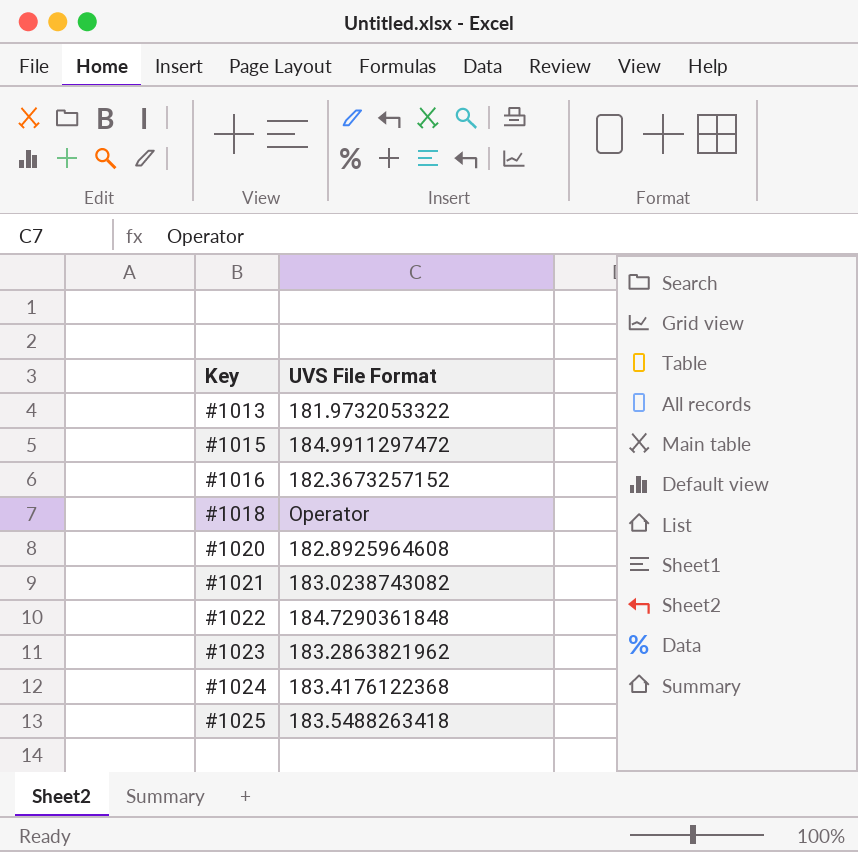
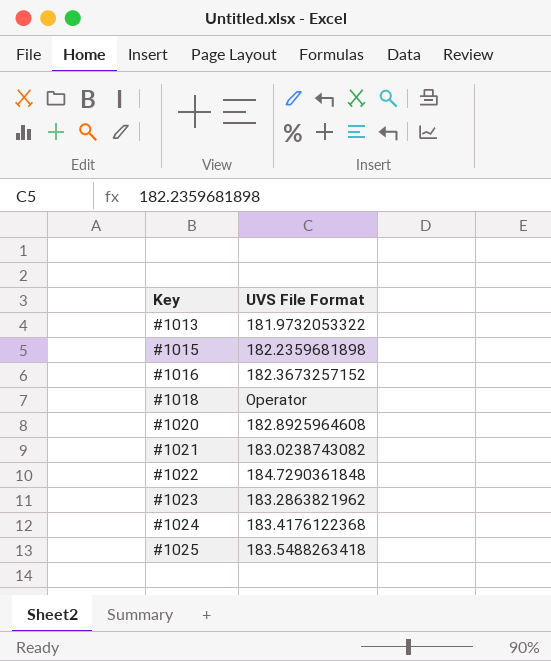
#1015 | UVS File Format: 184.9911297472 -> 182.2359681898

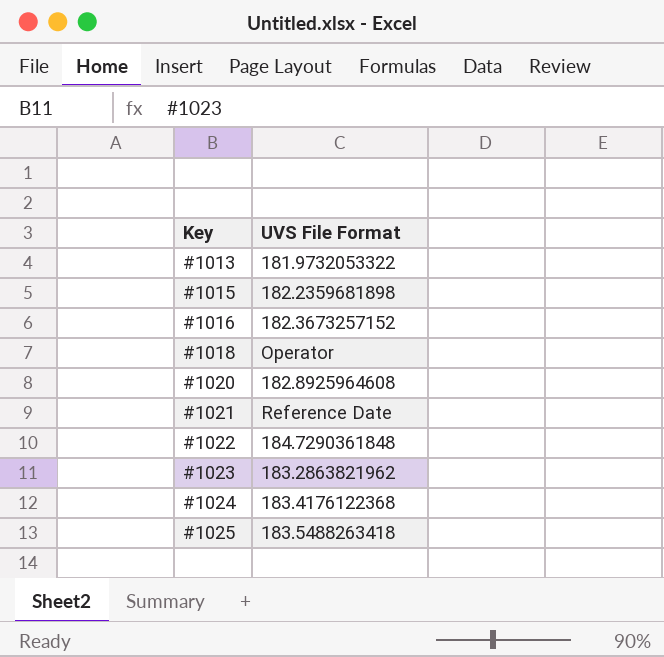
#1021 | UVS File Format: 183.0238743082 -> Reference Date

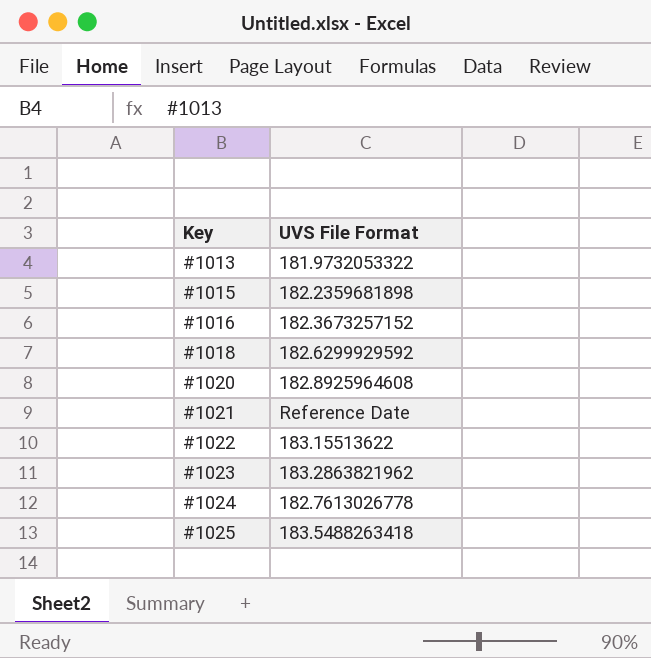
#1018 | UVS File Format: Operator -> 182.6299929592
#1022 | UVS File Format: 184.7290361848 -> 183.15513622
#1024 | UVS File Format: 183.4176122368 -> 182.7613026778

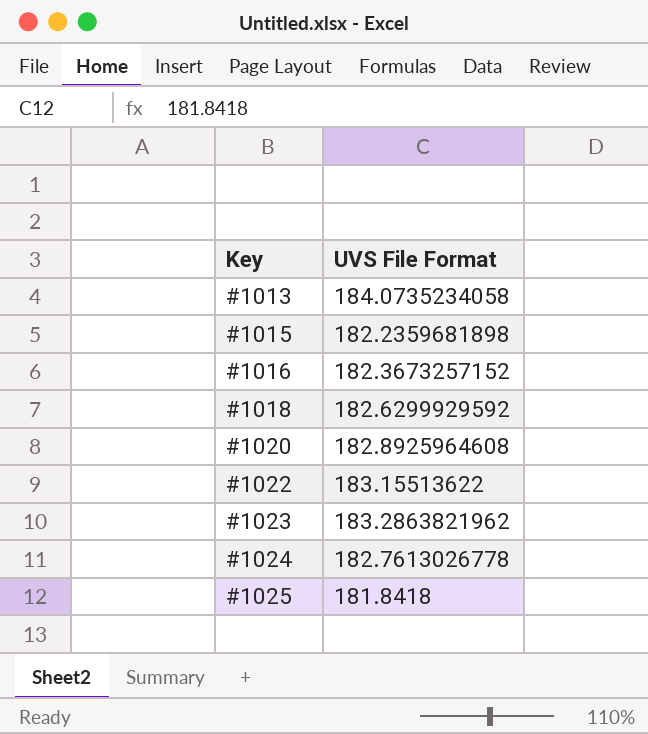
row #1021: Reference Date -> none
#1013 | UVS File Format: 181.9732053322 -> 184.0735234058
#1025 | UVS File Format: 183.5488263418 -> 181.8418

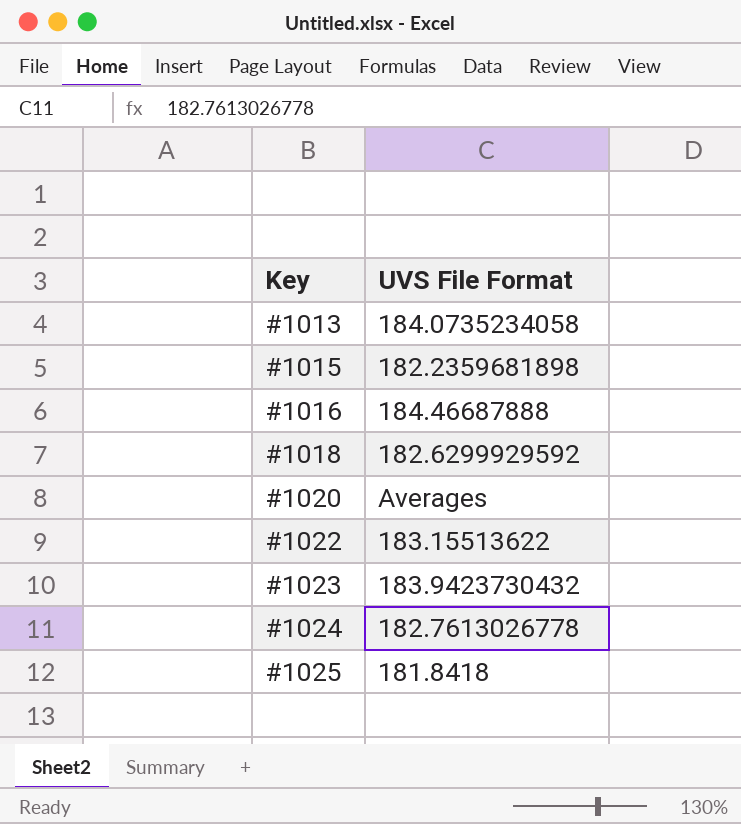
#1016 | UVS File Format: 182.3673257152 -> 184.46687888
#1020 | UVS File Format: 182.8925964608 -> Averages
#1023 | UVS File Format: 183.2863821962 -> 183.9423730432

